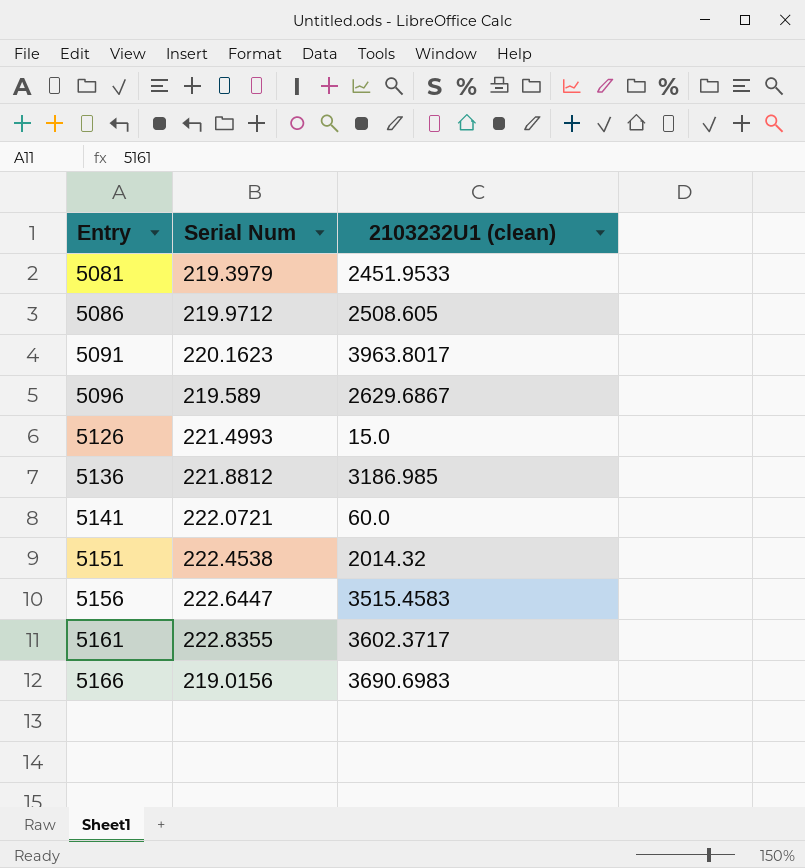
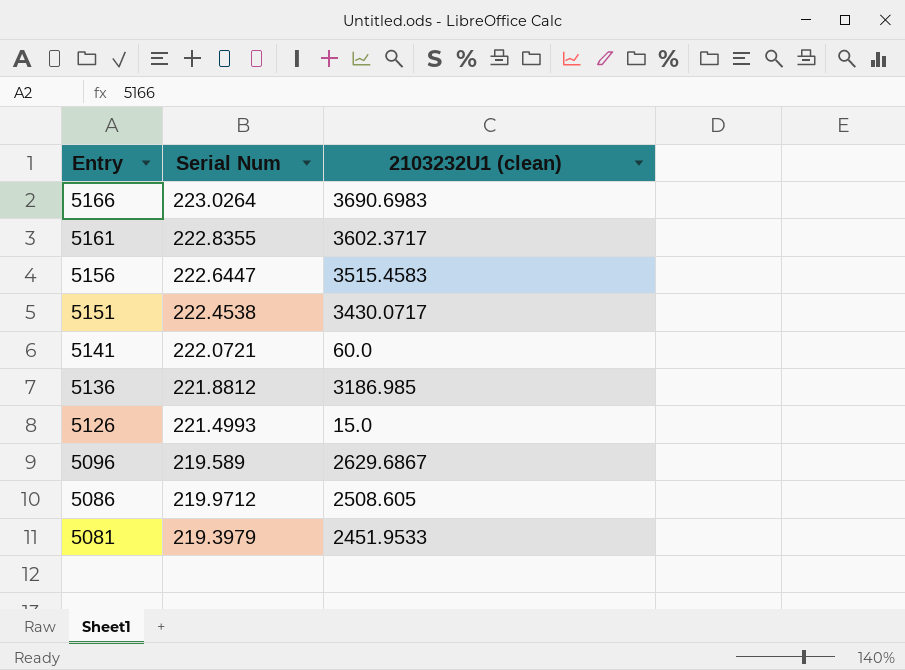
row order: Entry ascending -> Entry descending
row 5091: 220.1623 | 3963.8017 -> none
5166 | Serial Num: 219.0156 -> 223.0264
5151 | 2103232U1 (clean): 2014.32 -> 3430.0717

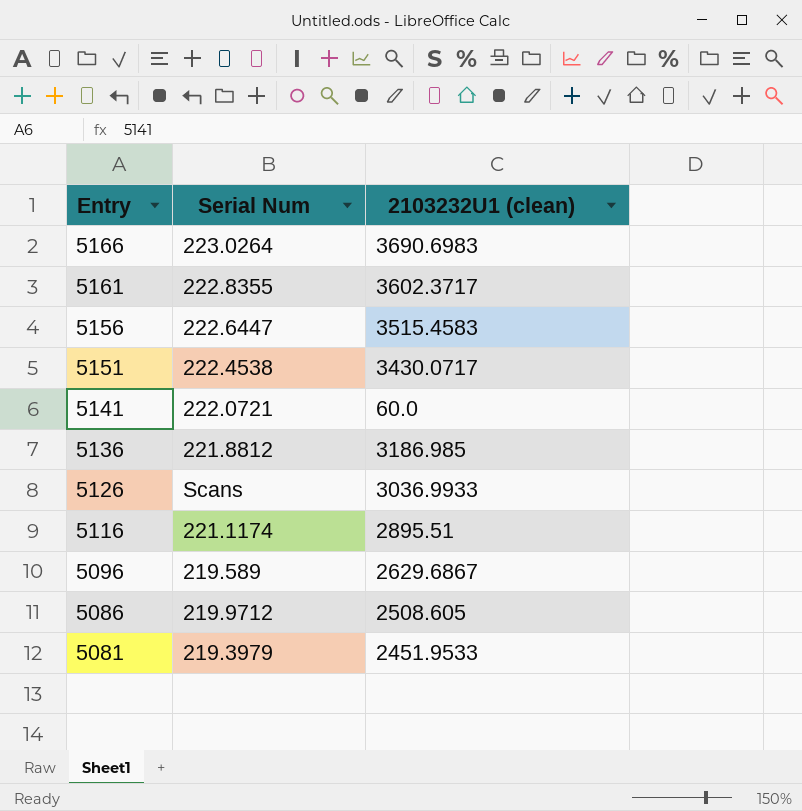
5126 | Serial Num: 221.4993 -> Scans
5126 | 2103232U1 (clean): 15.0 -> 3036.9933
row 5116: none -> 221.1174 | 2895.51

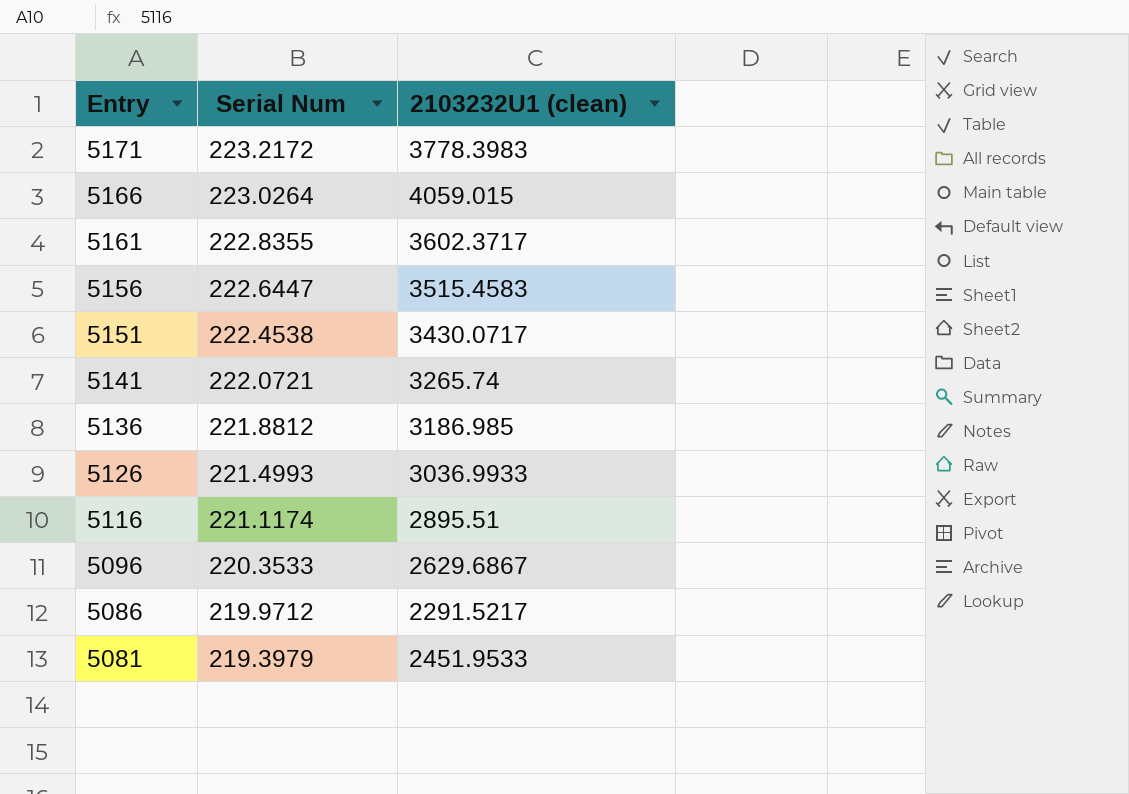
row 5171: none -> 223.2172 | 3778.3983
5166 | 2103232U1 (clean): 3690.6983 -> 4059.015
5141 | 2103232U1 (clean): 60.0 -> 3265.74
5126 | Serial Num: Scans -> 221.4993
5096 | Serial Num: 219.589 -> 220.3533
5086 | 2103232U1 (clean): 2508.605 -> 2291.5217

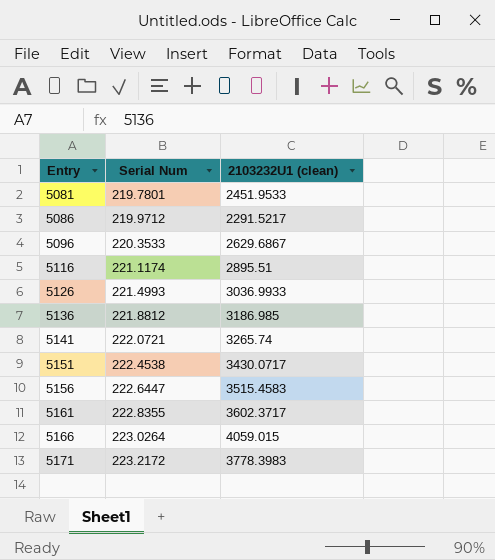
row order: Entry descending -> Entry ascending
5081 | Serial Num: 219.3979 -> 219.7801

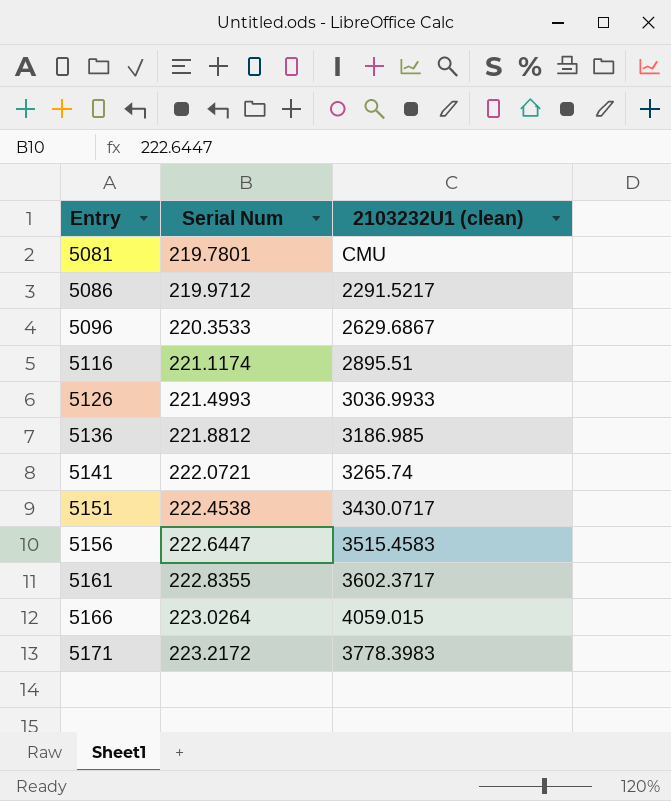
5081 | 2103232U1 (clean): 2451.9533 -> CMU

